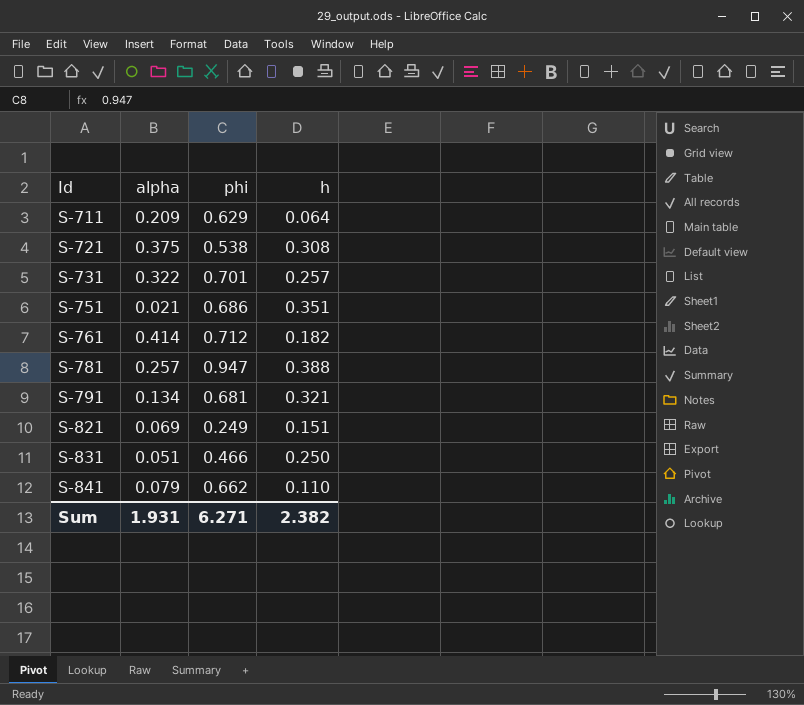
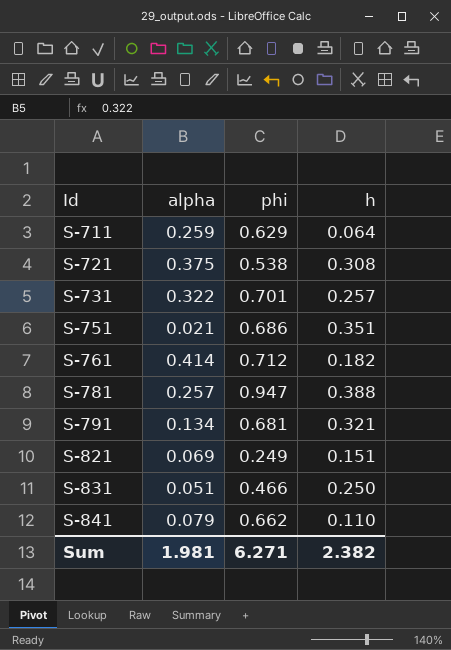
S-711 | alpha: 0.209 -> 0.259
Sum | alpha: 1.931 -> 1.981

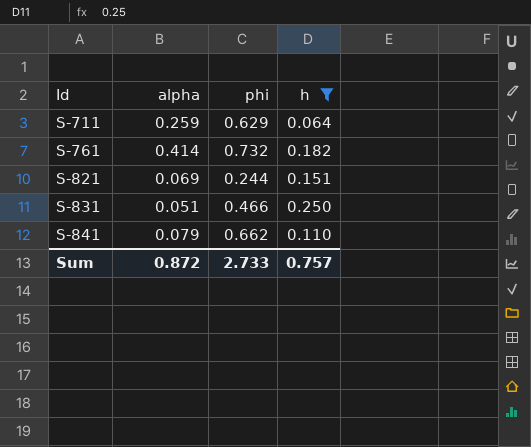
filter: none -> h <= 0.250
S-761 | phi: 0.712 -> 0.732
S-821 | phi: 0.249 -> 0.244
Sum | alpha: 1.981 -> 0.872
Sum | phi: 6.271 -> 2.733
Sum | h: 2.382 -> 0.757

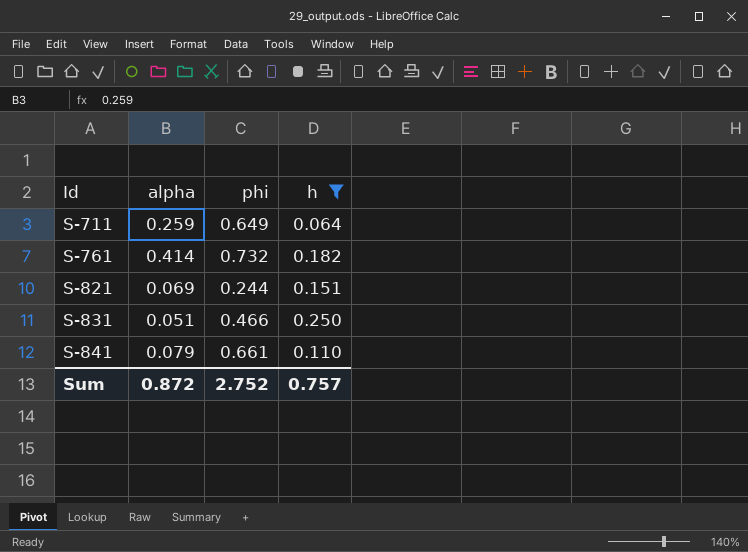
S-711 | phi: 0.629 -> 0.649
S-841 | phi: 0.662 -> 0.661
Sum | phi: 2.733 -> 2.752

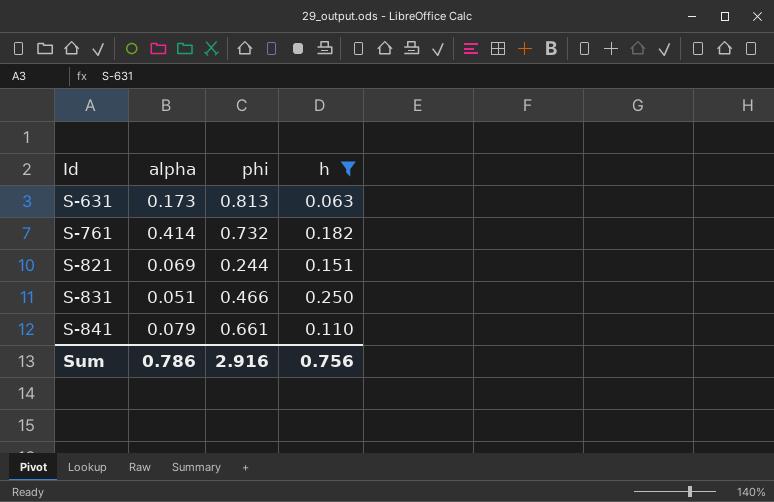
row S-711: 0.259 | 0.649 | 0.064 -> none
row S-631: none -> 0.173 | 0.813 | 0.063
Sum | alpha: 0.872 -> 0.786
Sum | phi: 2.752 -> 2.916
Sum | h: 0.757 -> 0.756

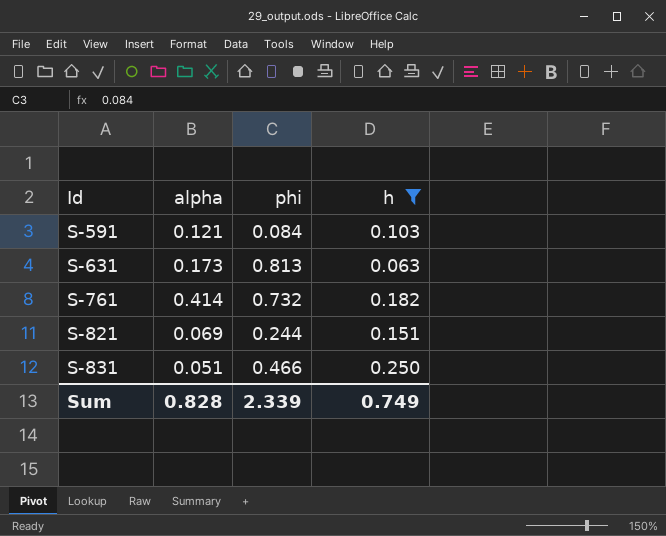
row S-841: 0.079 | 0.661 | 0.110 -> none
row S-591: none -> 0.121 | 0.084 | 0.103
Sum | alpha: 0.786 -> 0.828
Sum | phi: 2.916 -> 2.339
Sum | h: 0.756 -> 0.749

